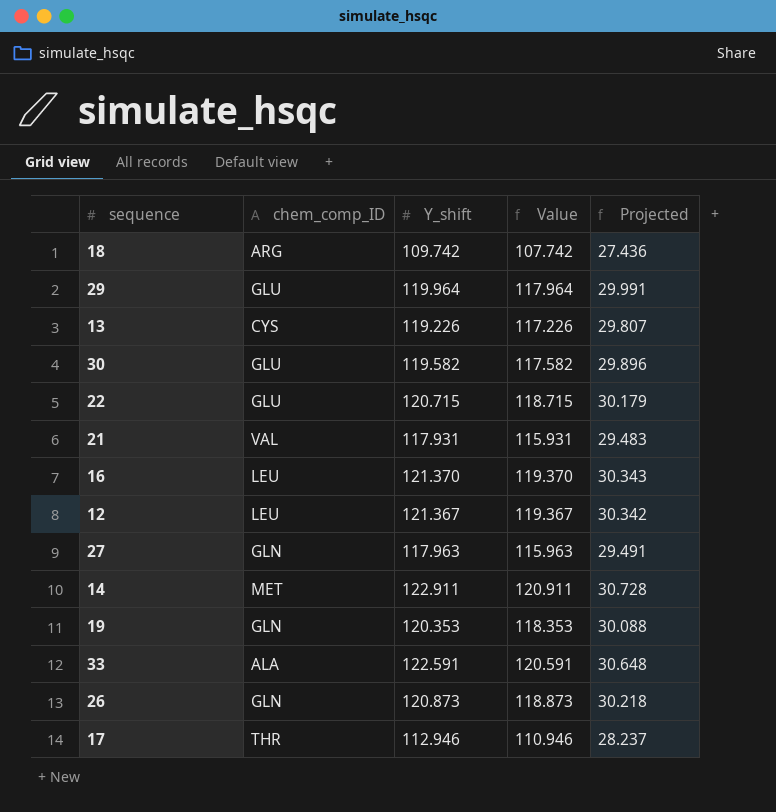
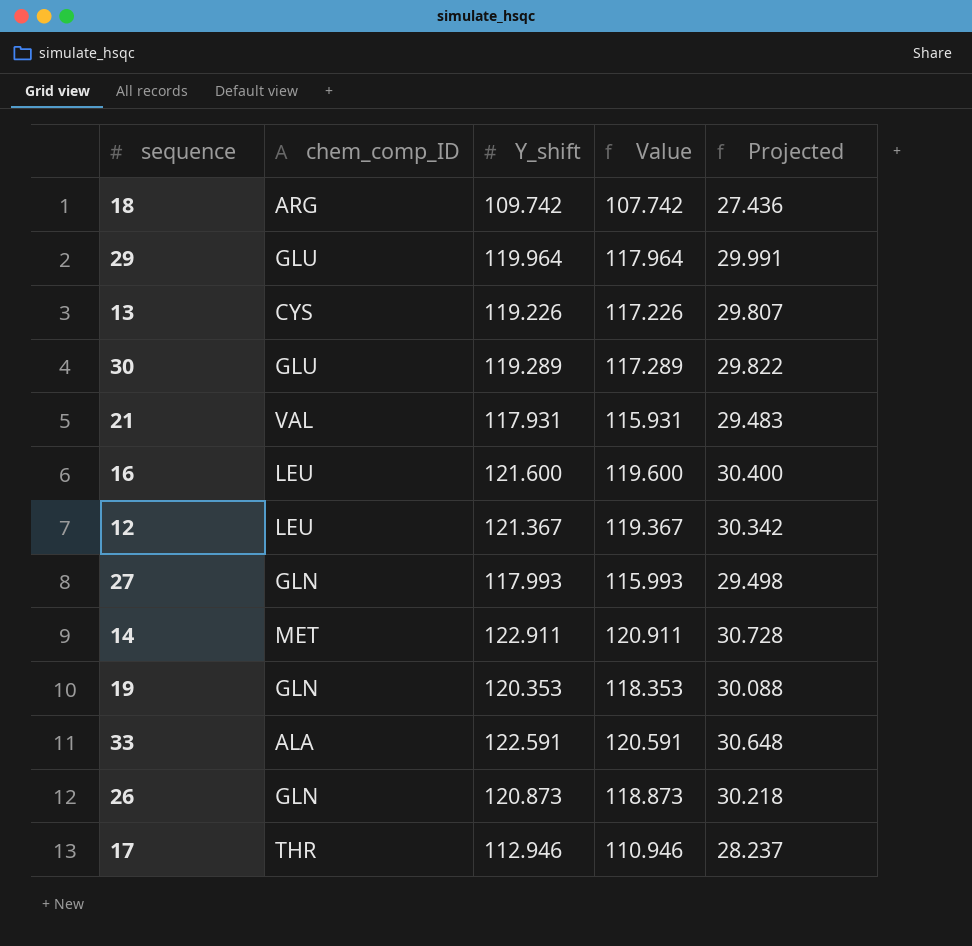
row 22: GLU | 120.715 | 118.715 | 30.179 -> none
30 | Y_shift: 119.582 -> 119.289
30 | Value: 117.582 -> 117.289
30 | Projected: 29.896 -> 29.822
16 | Y_shift: 121.370 -> 121.600
16 | Value: 119.370 -> 119.600
16 | Projected: 30.343 -> 30.400
27 | Y_shift: 117.963 -> 117.993
27 | Value: 115.963 -> 115.993
27 | Projected: 29.491 -> 29.498

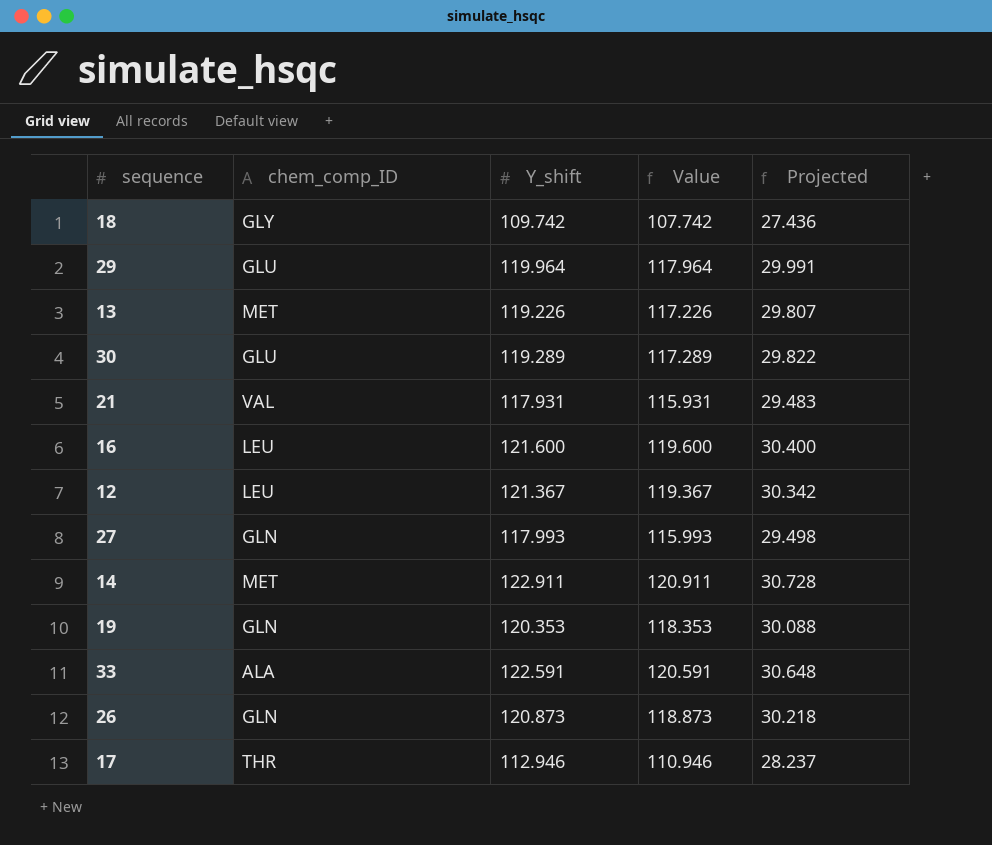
18 | chem_comp_ID: ARG -> GLY
13 | chem_comp_ID: CYS -> MET

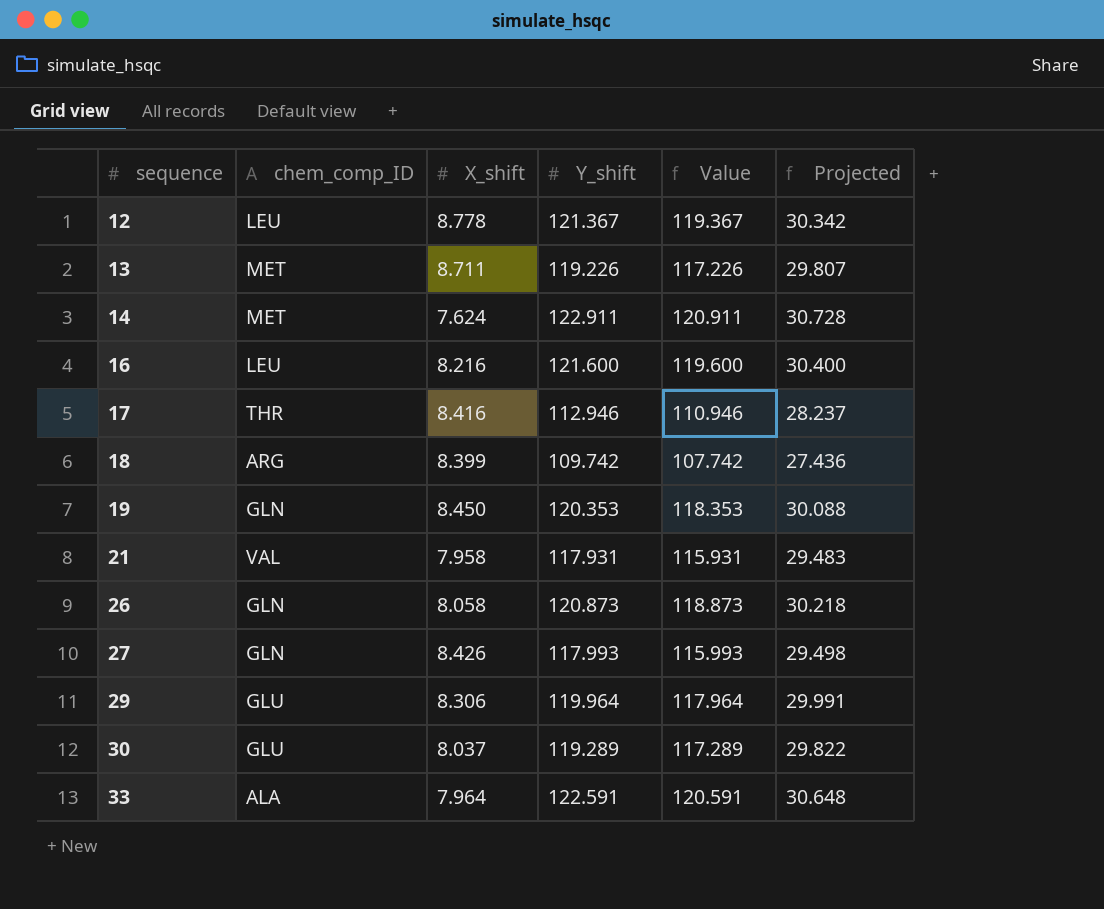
row order: none -> sequence ascending
column X_shift | position: none -> 3
18 | chem_comp_ID: GLY -> ARG

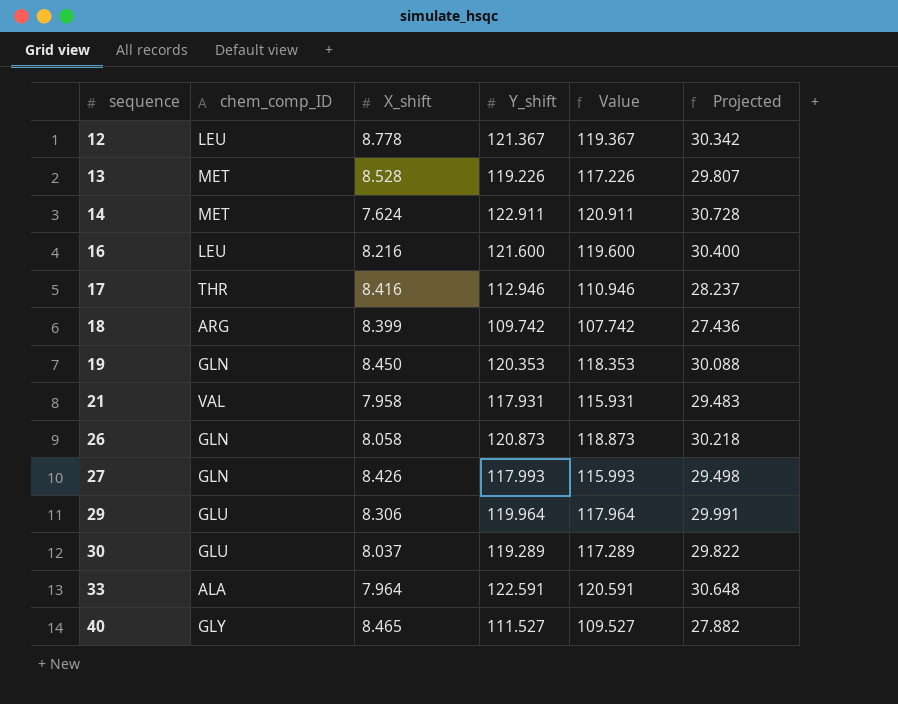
13 | X_shift: 8.711 -> 8.528
row 40: none -> GLY | 8.465 | 111.527 | 109.527 | 27.882

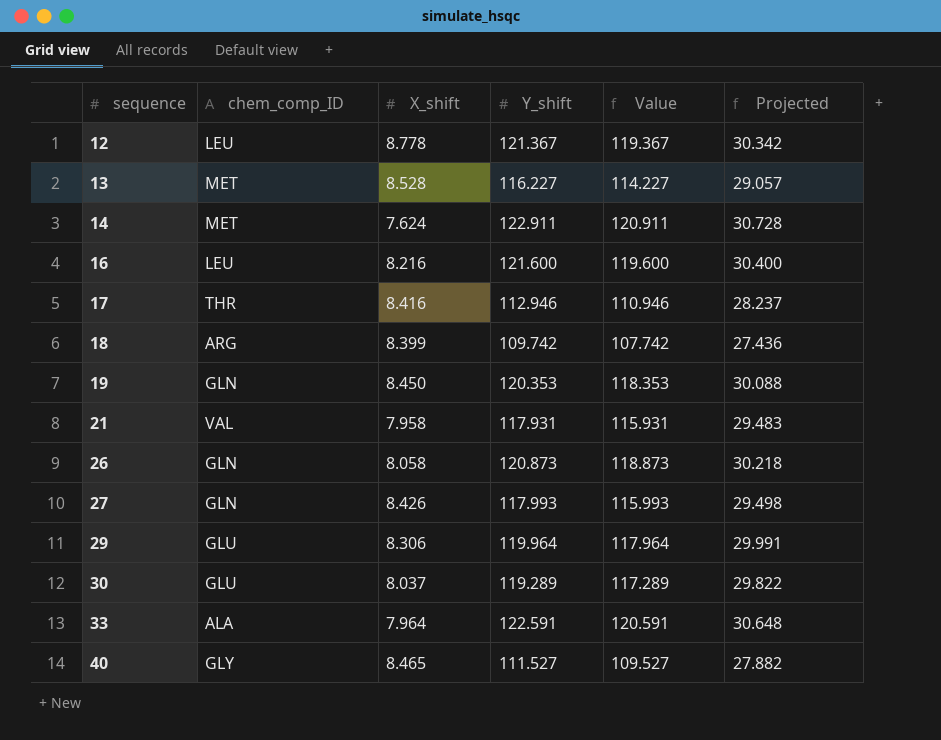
13 | Y_shift: 119.226 -> 116.227
13 | Value: 117.226 -> 114.227
13 | Projected: 29.807 -> 29.057

